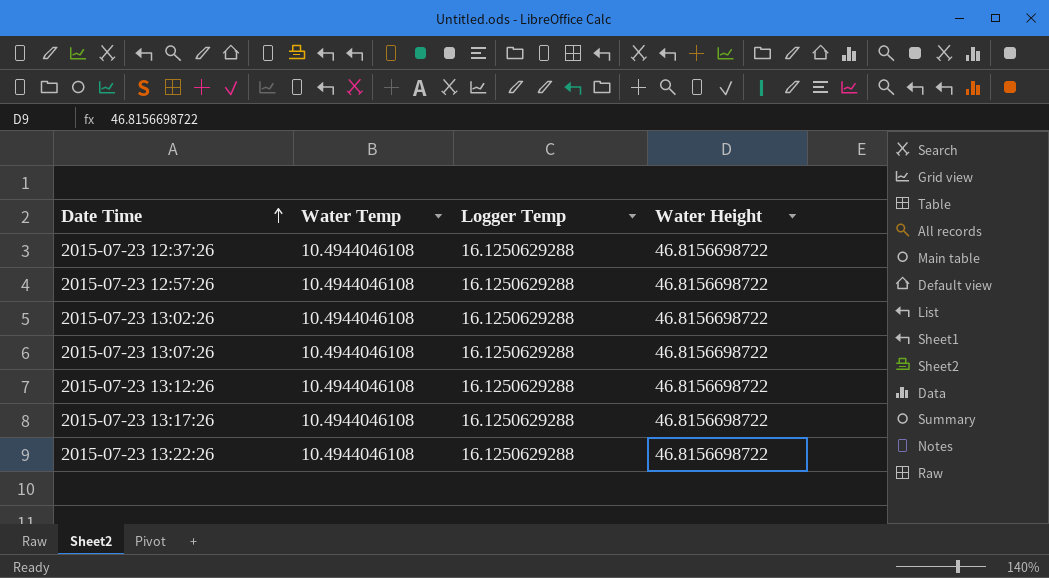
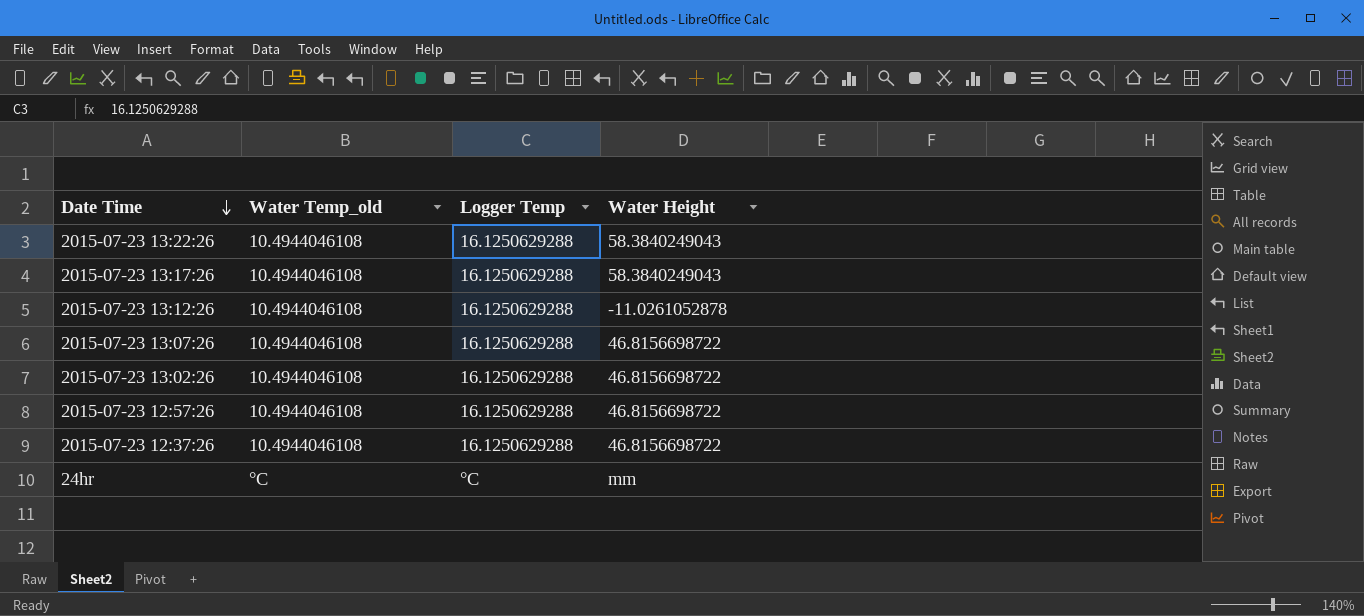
row order: Date Time ascending -> Date Time descending
column name: Water Temp -> Water Temp_old
2015-07-23 13:22:26 | Water Height: 46.8156698722 -> 58.3840249043
2015-07-23 13:17:26 | Water Height: 46.8156698722 -> 58.3840249043
2015-07-23 13:12:26 | Water Height: 46.8156698722 -> -11.0261052878
row 24hr: none -> °C | °C | mm

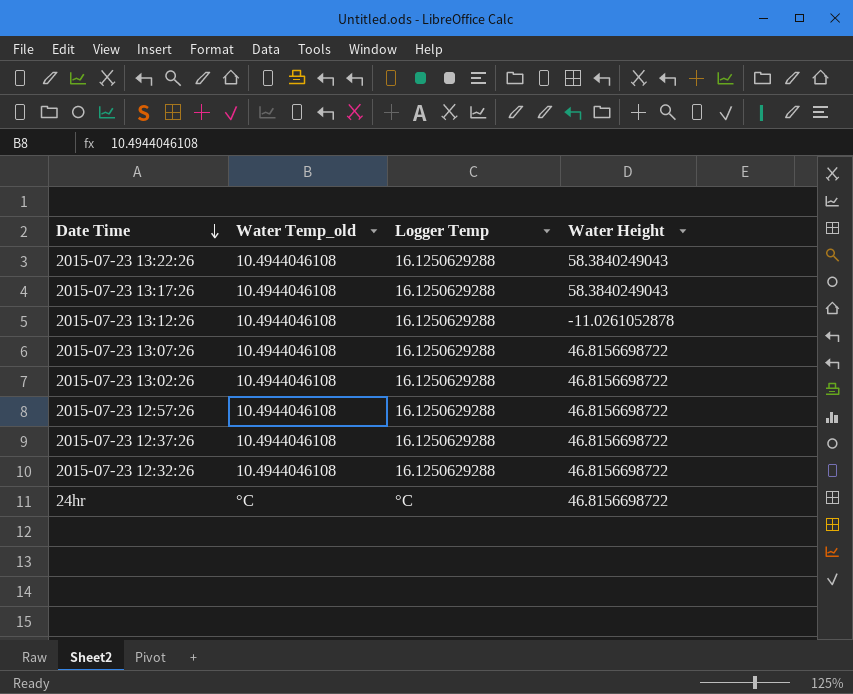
row 2015-07-23 12:32:26: none -> 10.4944046108 | 16.1250629288 | 46.8156698722
24hr | Water Height: mm -> 46.8156698722

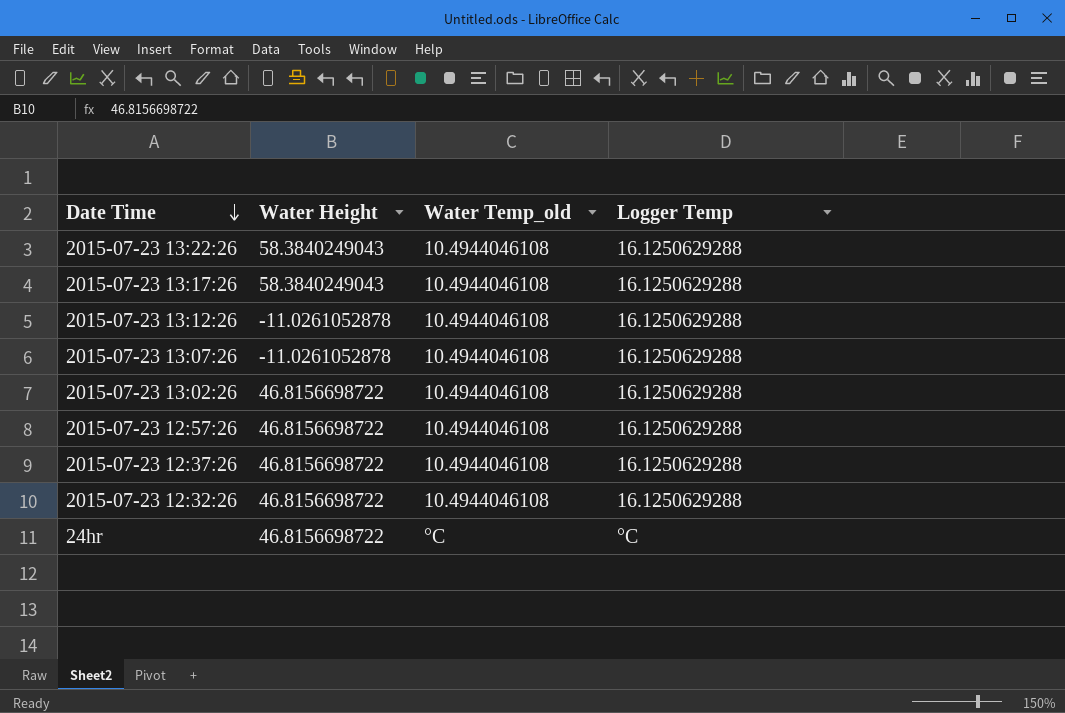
column Water Height | position: 4 -> 2
2015-07-23 13:07:26 | Water Height: 46.8156698722 -> -11.0261052878

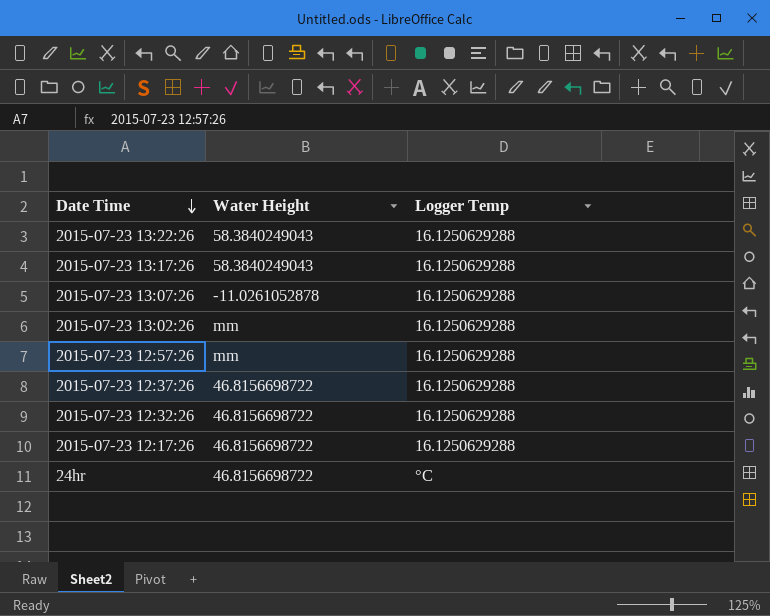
column Water Temp_old | position: 3 -> none
row 2015-07-23 13:12:26: -11.0261052878 | 10.4944046108 | 16.1250629288 -> none
2015-07-23 13:02:26 | Water Height: 46.8156698722 -> mm
2015-07-23 12:57:26 | Water Height: 46.8156698722 -> mm
row 2015-07-23 12:17:26: none -> 46.8156698722 | 16.1250629288

